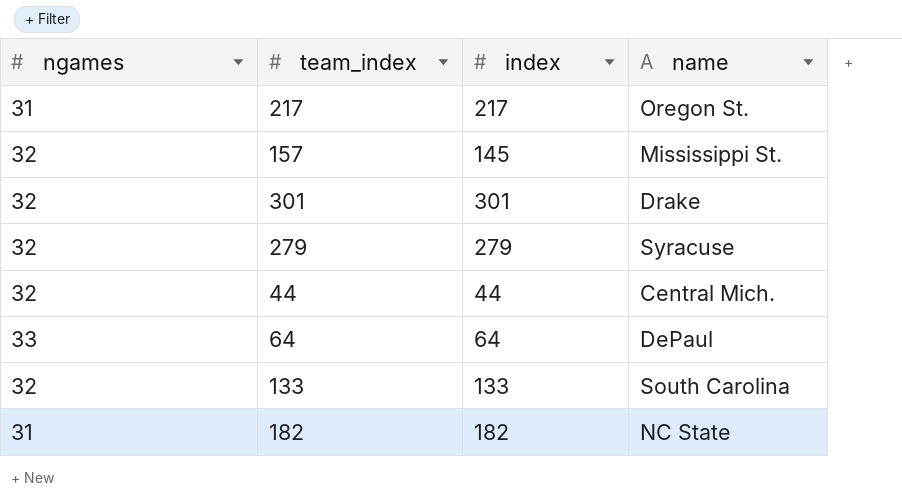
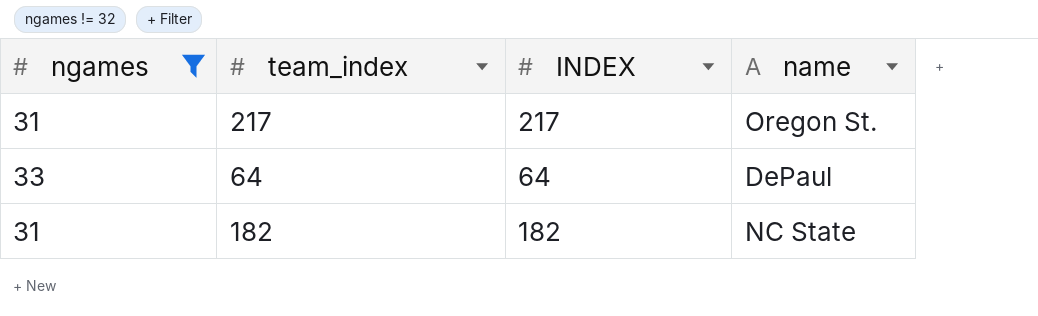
filter: none -> ngames != 32
column name: index -> INDEX

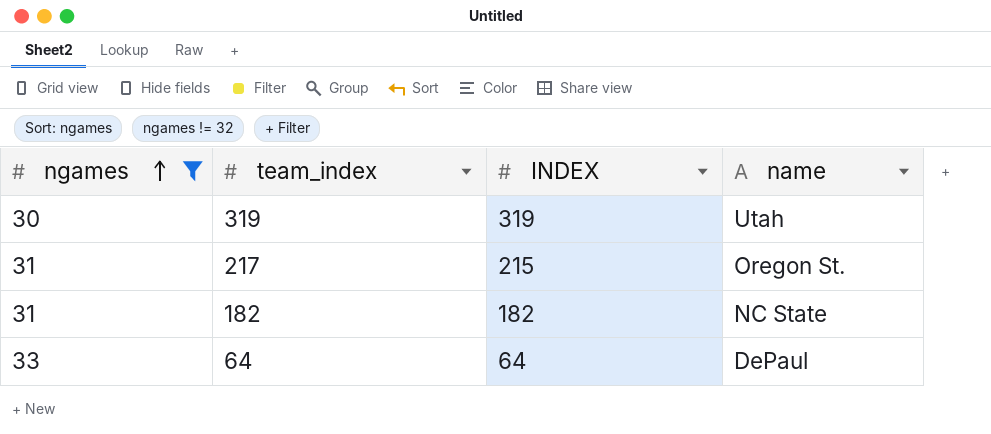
row order: none -> ngames ascending
row 319: none -> 30 | 319 | Utah
217 | INDEX: 217 -> 215

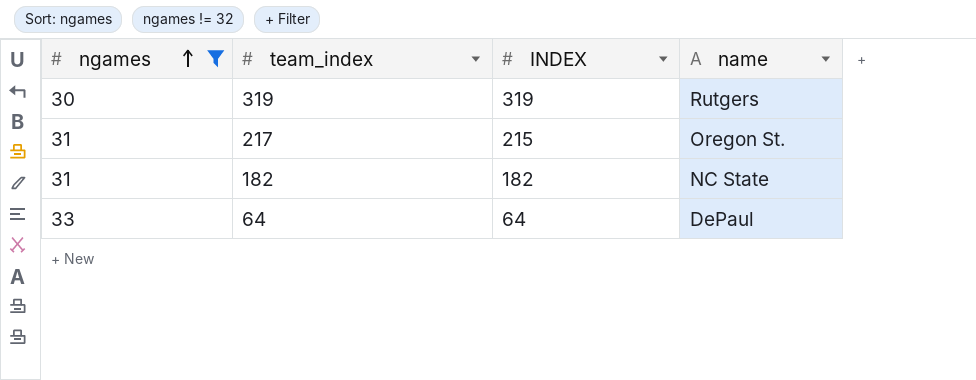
319 | name: Utah -> Rutgers

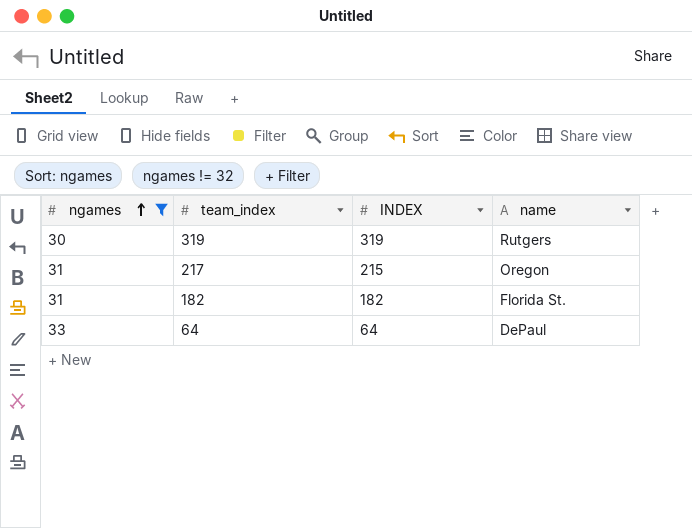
217 | name: Oregon St. -> Oregon
182 | name: NC State -> Florida St.

